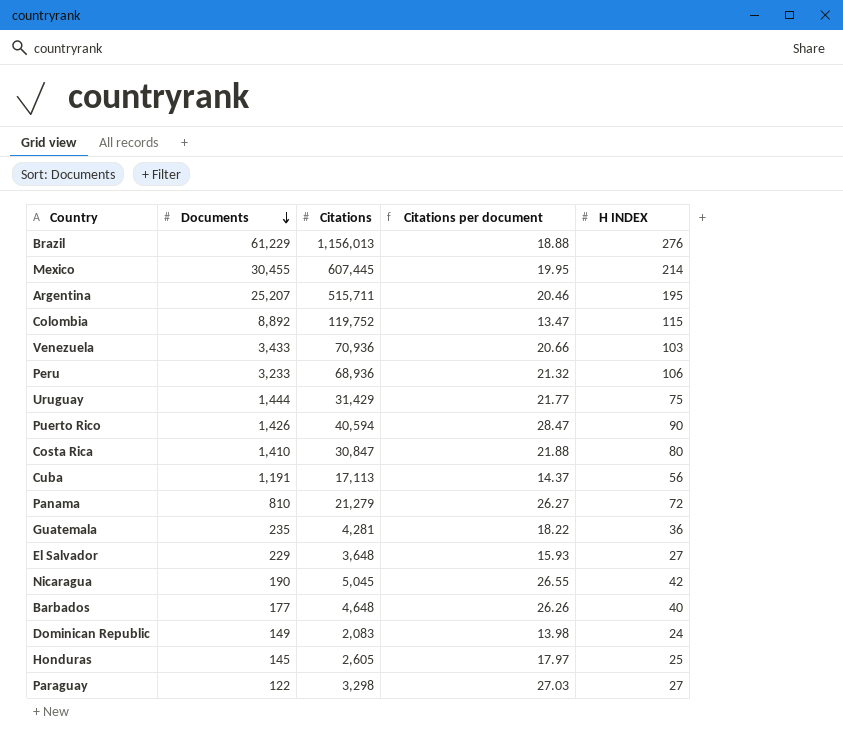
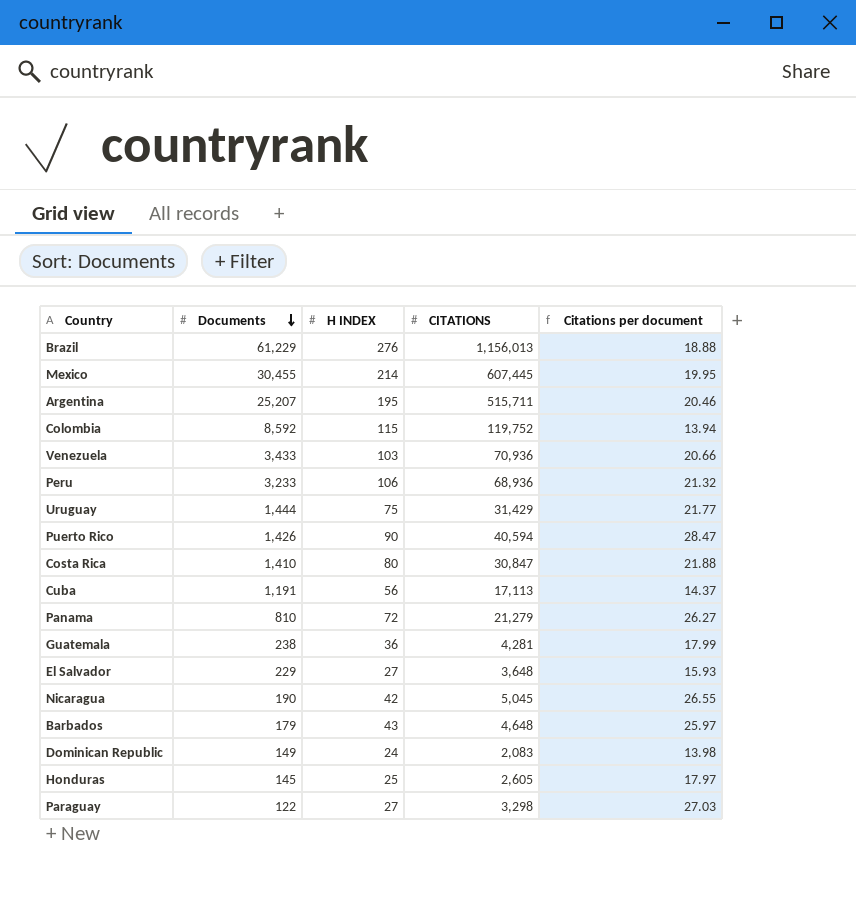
column H INDEX | position: 5 -> 3
column name: Citations -> CITATIONS
Colombia | Documents: 8,892 -> 8,592
Colombia | Citations per document: 13.47 -> 13.94
Guatemala | Documents: 235 -> 238
Guatemala | Citations per document: 18.22 -> 17.99
Barbados | Documents: 177 -> 179
Barbados | H INDEX: 40 -> 43
Barbados | Citations per document: 26.26 -> 25.97

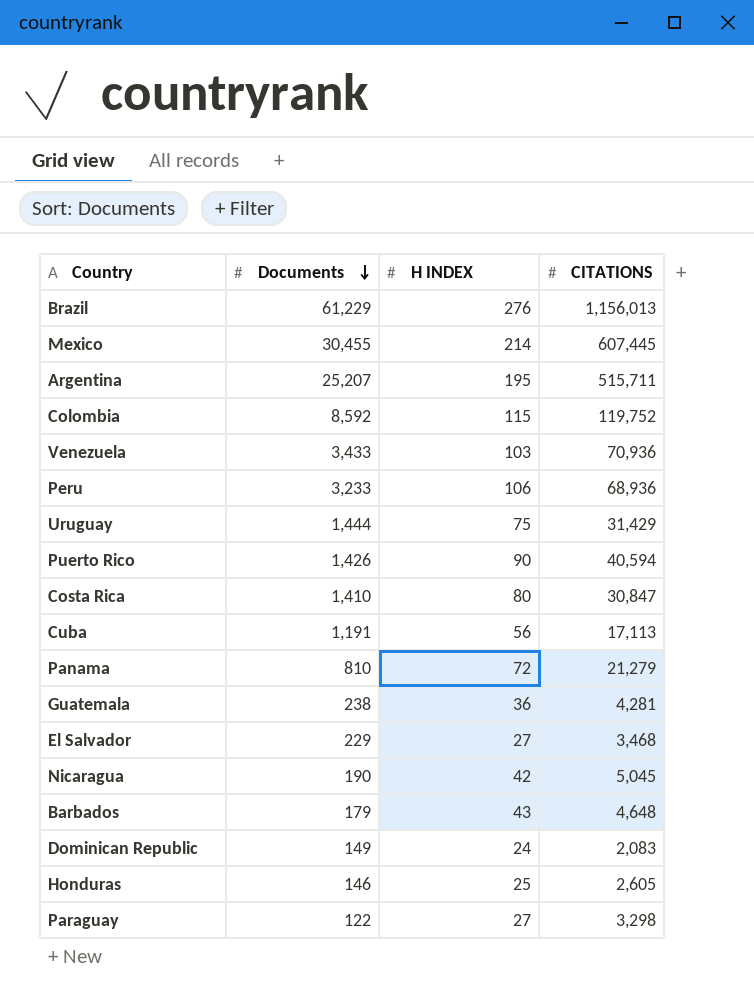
column Citations per document | formula: [CITATIONS] / [Documents] -> none
El Salvador | CITATIONS: 3,648 -> 3,468
Honduras | Documents: 145 -> 146

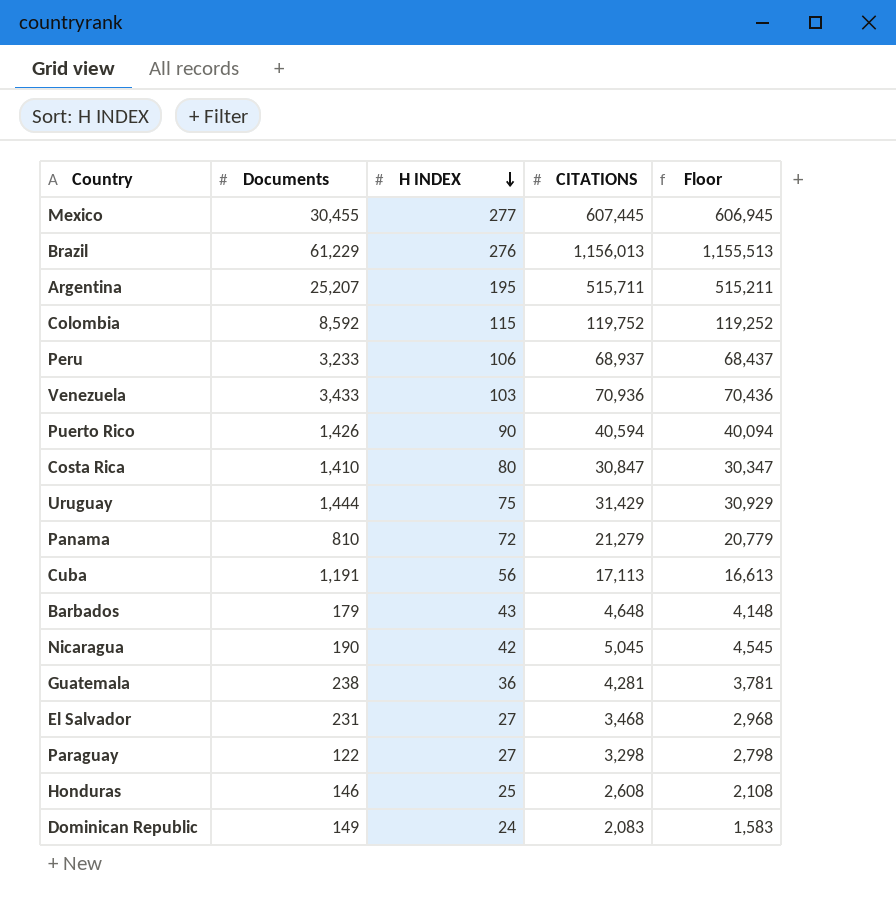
row order: Documents descending -> H INDEX descending
column Floor | formula: none -> [CITATIONS] - 500
Mexico | H INDEX: 214 -> 277
Peru | CITATIONS: 68,936 -> 68,937
El Salvador | Documents: 229 -> 231
Honduras | CITATIONS: 2,605 -> 2,608

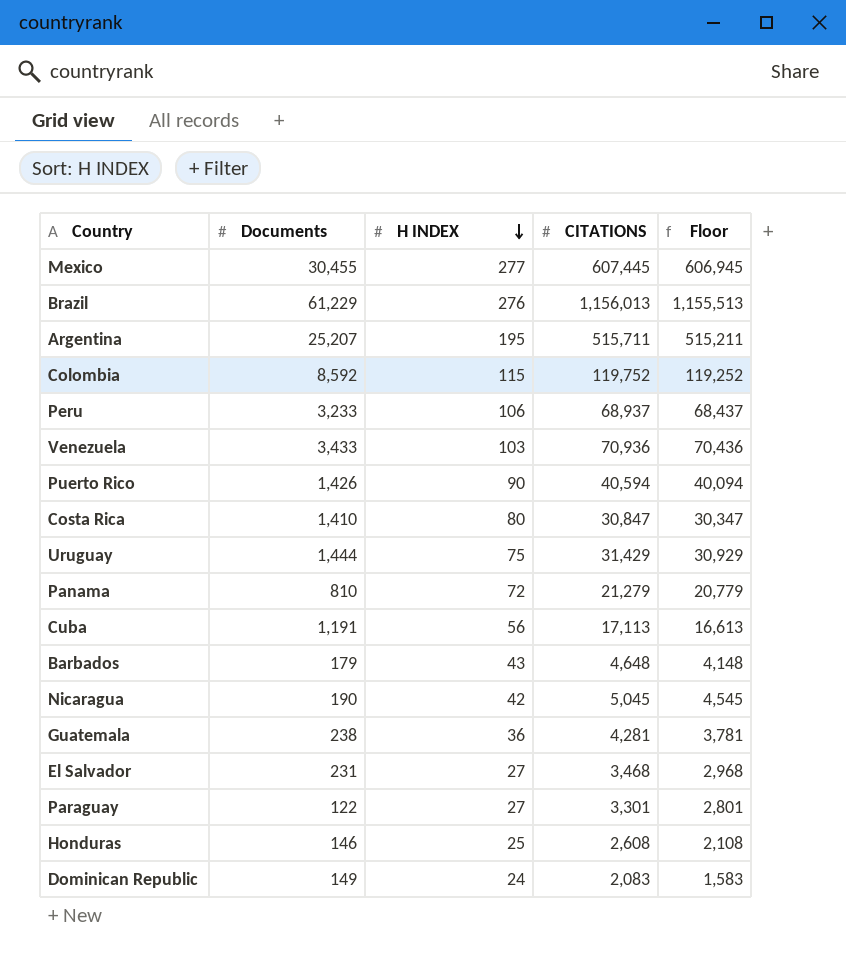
Paraguay | CITATIONS: 3,298 -> 3,301
Paraguay | Floor: 2,798 -> 2,801

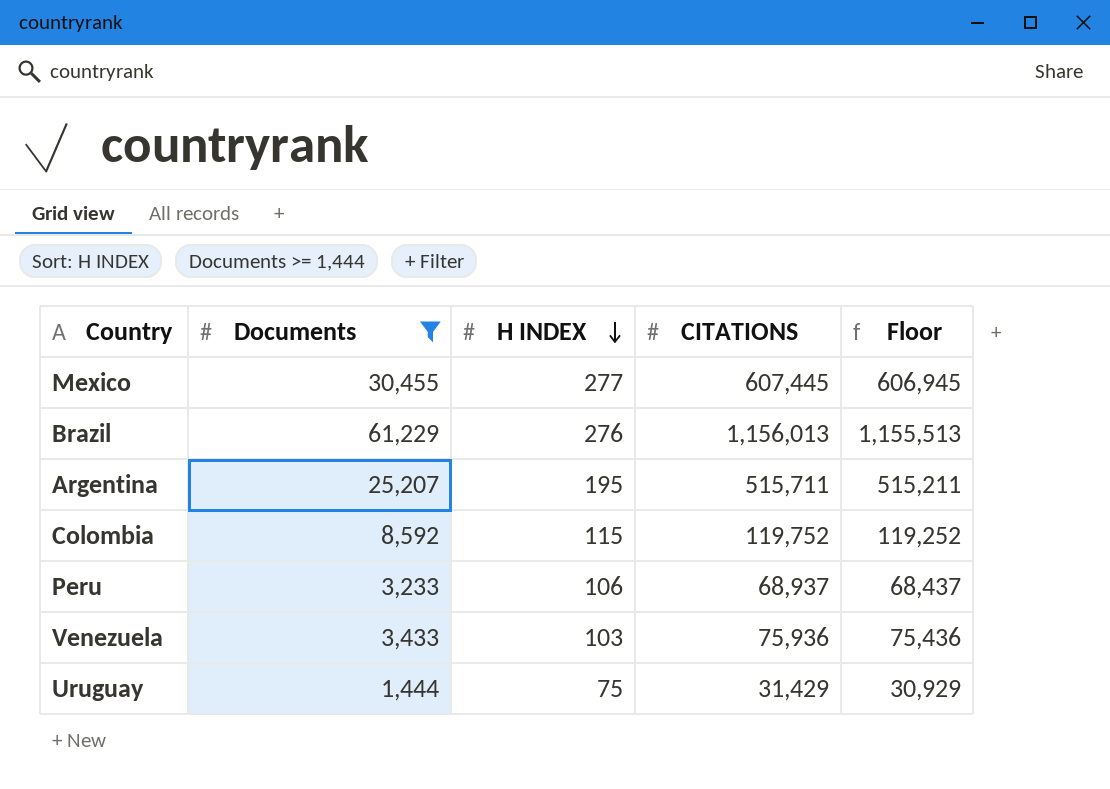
filter: none -> Documents >= 1,444
Venezuela | CITATIONS: 70,936 -> 75,936
Venezuela | Floor: 70,436 -> 75,436

